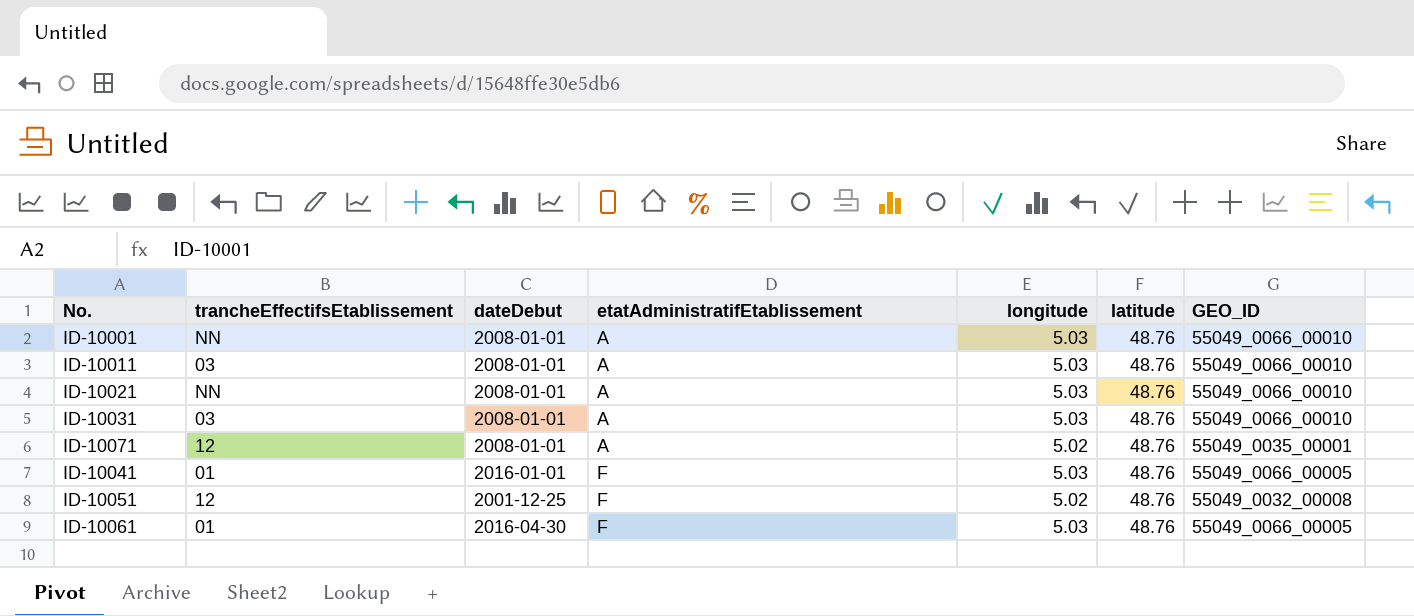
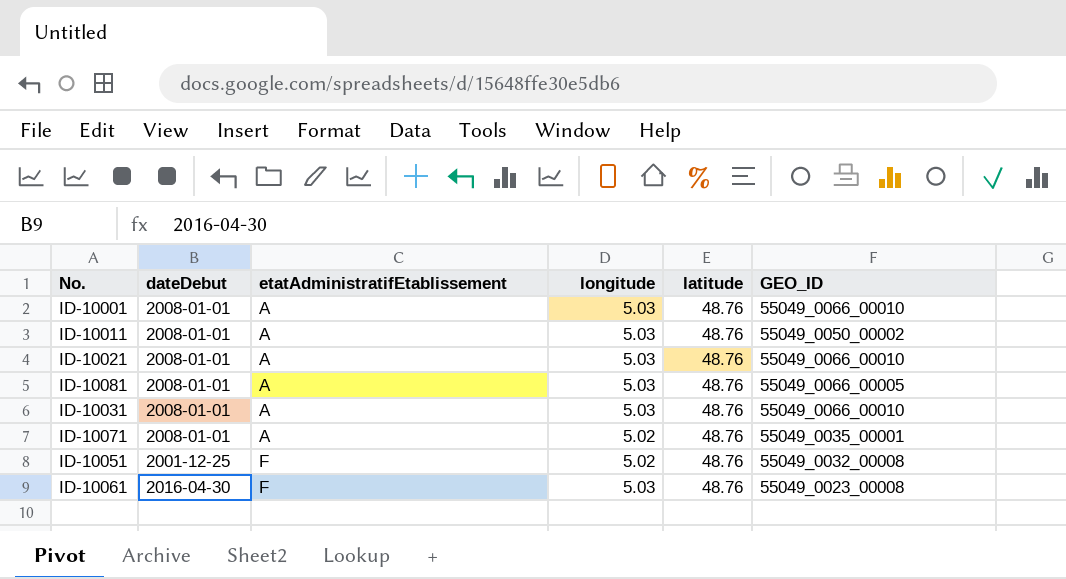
column trancheEffectifsEtablissement | position: 2 -> none
row ID-10041: 01 | 2016-01-01 | F | 5.03 | 48.76 | 55049_0066_00005 -> none
ID-10011 | GEO_ID: 55049_0066_00010 -> 55049_0050_00002
row ID-10081: none -> 2008-01-01 | A | 5.03 | 48.76 | 55049_0066_00005
ID-10061 | GEO_ID: 55049_0066_00005 -> 55049_0023_00008

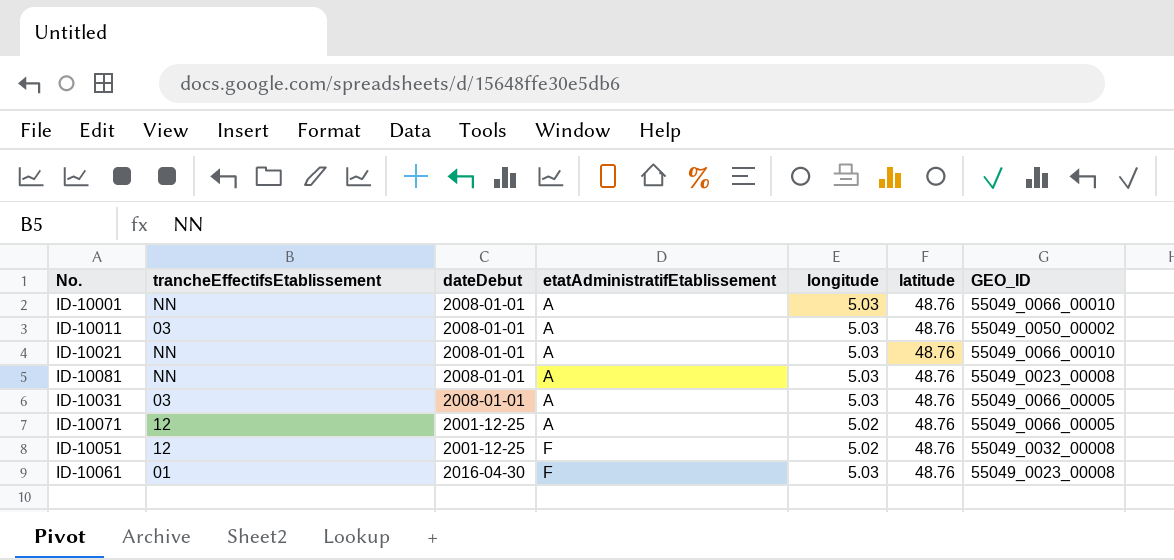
column trancheEffectifsEtablissement | position: none -> 2
ID-10081 | GEO_ID: 55049_0066_00005 -> 55049_0023_00008
ID-10031 | GEO_ID: 55049_0066_00010 -> 55049_0066_00005
ID-10071 | dateDebut: 2008-01-01 -> 2001-12-25
ID-10071 | GEO_ID: 55049_0035_00001 -> 55049_0066_00005

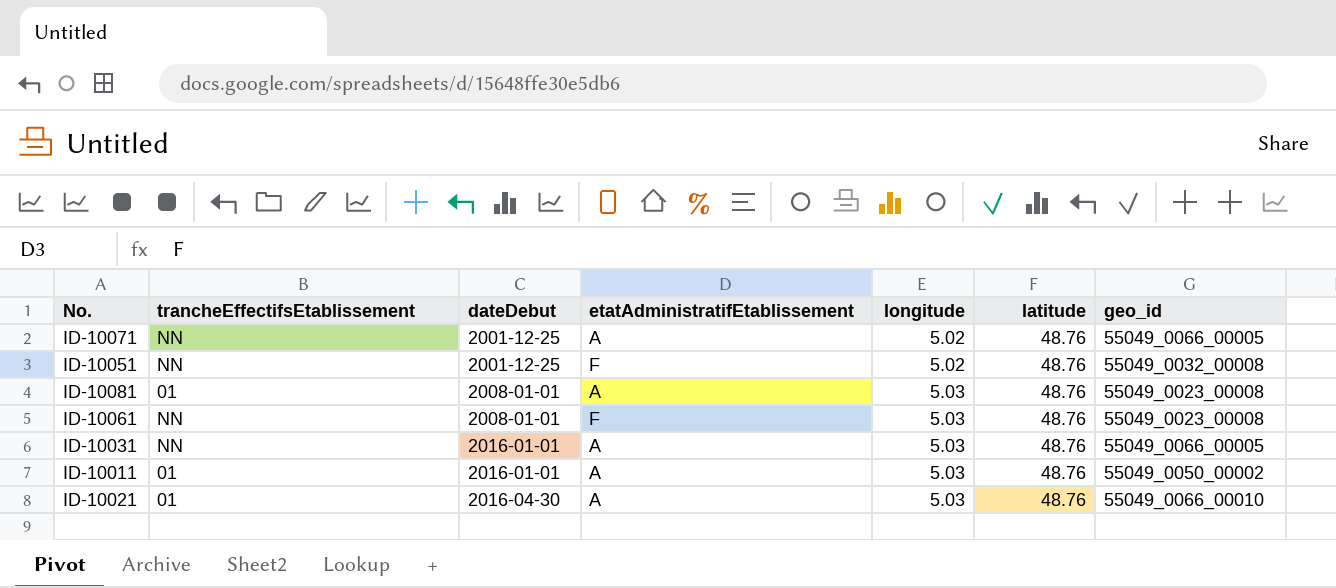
row order: etatAdministratifEtablissement ascending -> dateDebut ascending
column name: GEO_ID -> geo_id
row ID-10001: NN | 2008-01-01 | A | 5.03 | 48.76 | 55049_0066_00010 -> none
ID-10071 | trancheEffectifsEtablissement: 12 -> NN
ID-10051 | trancheEffectifsEtablissement: 12 -> NN
ID-10081 | trancheEffectifsEtablissement: NN -> 01
ID-10061 | trancheEffectifsEtablissement: 01 -> NN
ID-10061 | dateDebut: 2016-04-30 -> 2008-01-01
ID-10031 | trancheEffectifsEtablissement: 03 -> NN
ID-10031 | dateDebut: 2008-01-01 -> 2016-01-01
ID-10011 | trancheEffectifsEtablissement: 03 -> 01
ID-10011 | dateDebut: 2008-01-01 -> 2016-01-01
ID-10021 | trancheEffectifsEtablissement: NN -> 01
ID-10021 | dateDebut: 2008-01-01 -> 2016-04-30

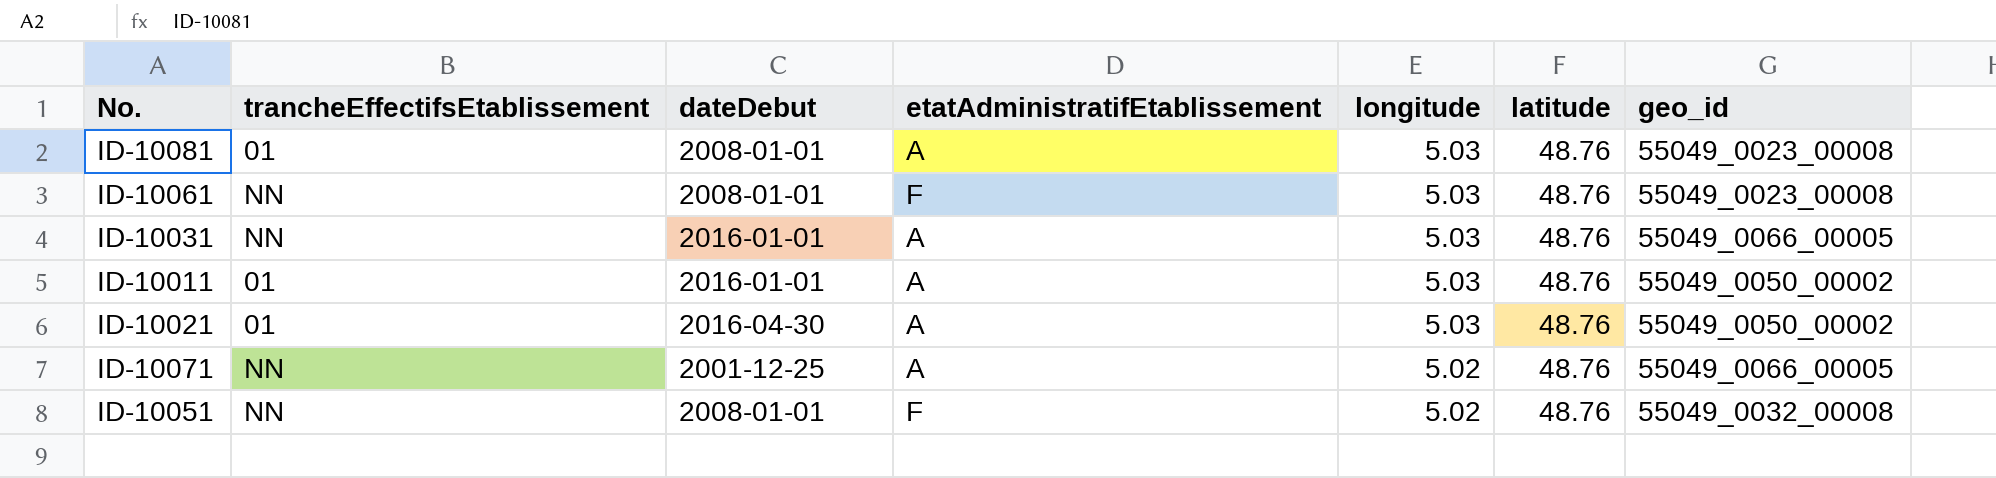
row order: dateDebut ascending -> longitude descending
ID-10021 | geo_id: 55049_0066_00010 -> 55049_0050_00002
ID-10051 | dateDebut: 2001-12-25 -> 2008-01-01

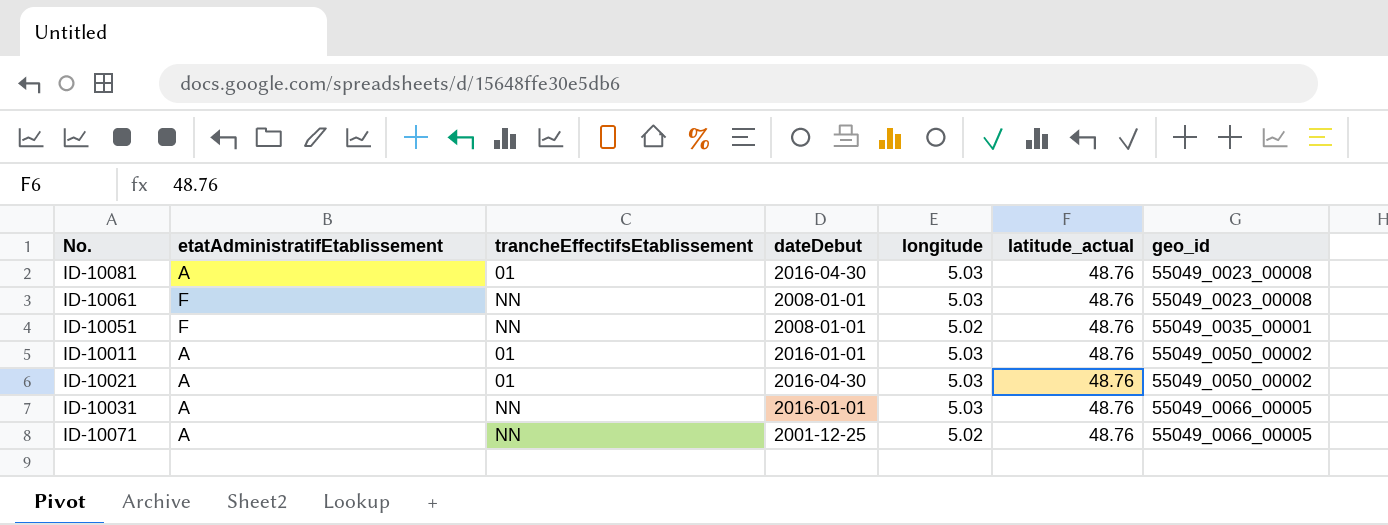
row order: longitude descending -> geo_id ascending
column etatAdministratifEtablissement | position: 4 -> 2
column name: latitude -> latitude_actual
ID-10081 | dateDebut: 2008-01-01 -> 2016-04-30
ID-10051 | geo_id: 55049_0032_00008 -> 55049_0035_00001

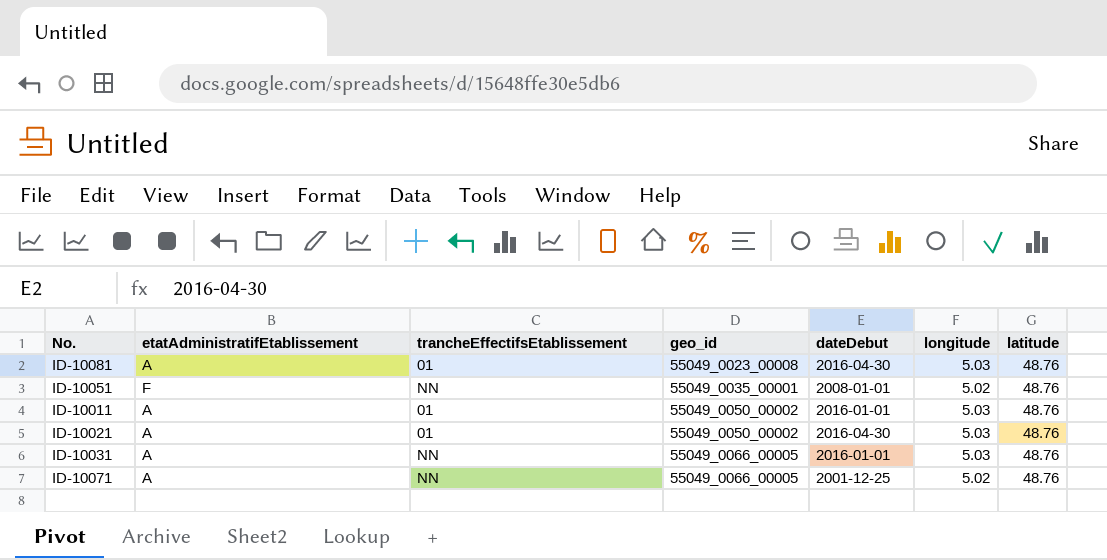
column geo_id | position: 7 -> 4
column name: latitude_actual -> latitude
row ID-10061: F | NN | 2008-01-01 | 5.03 | 48.76 | 55049_0023_00008 -> none

